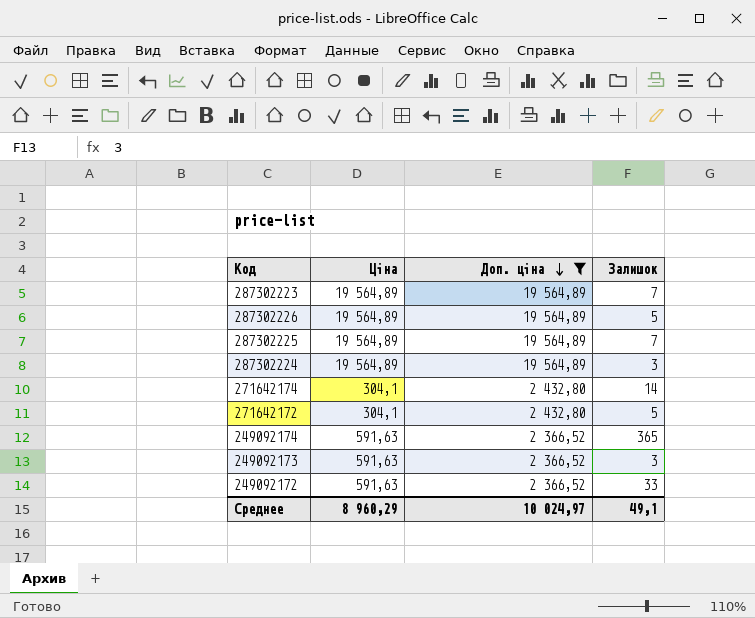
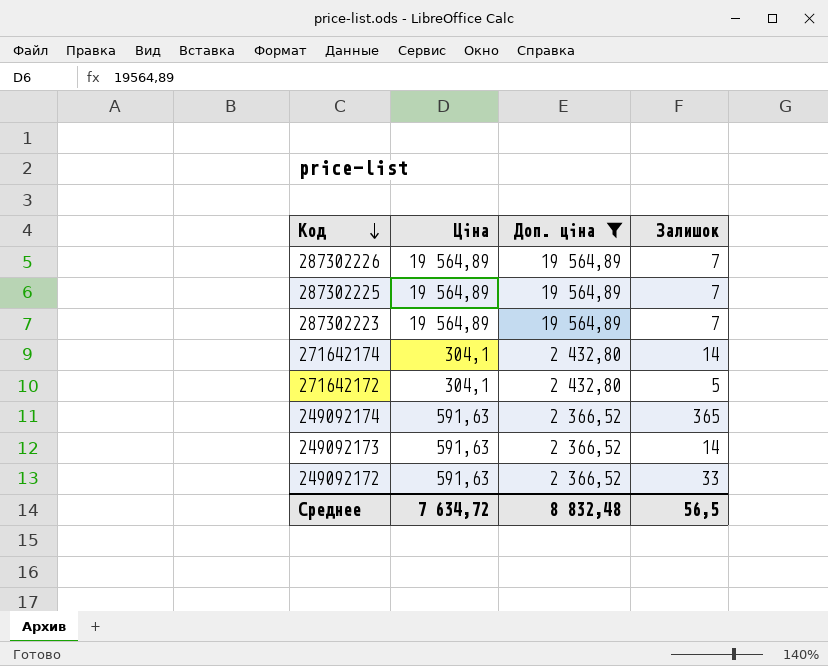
row order: Доп. ціна descending -> Код descending
row 287302224: 19 564,89 | 19 564,89 | 3 -> none
287302226 | Залишок: 5 -> 7
249092173 | Залишок: 3 -> 14
Среднее | Ціна: 8 960,29 -> 7 634,72
Среднее | Доп. ціна: 10 024,97 -> 8 832,48
Среднее | Залишок: 49,1 -> 56,5

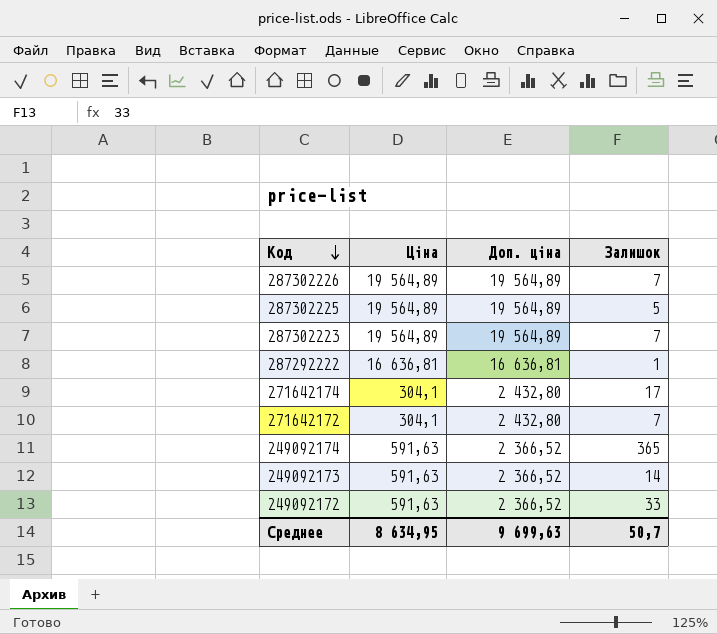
filter: Доп. ціна != 16 636,81 -> none
287302225 | Залишок: 7 -> 5
271642174 | Залишок: 14 -> 17
271642172 | Залишок: 5 -> 7
Среднее | Ціна: 7 634,72 -> 8 634,95
Среднее | Доп. ціна: 8 832,48 -> 9 699,63
Среднее | Залишок: 56,5 -> 50,7

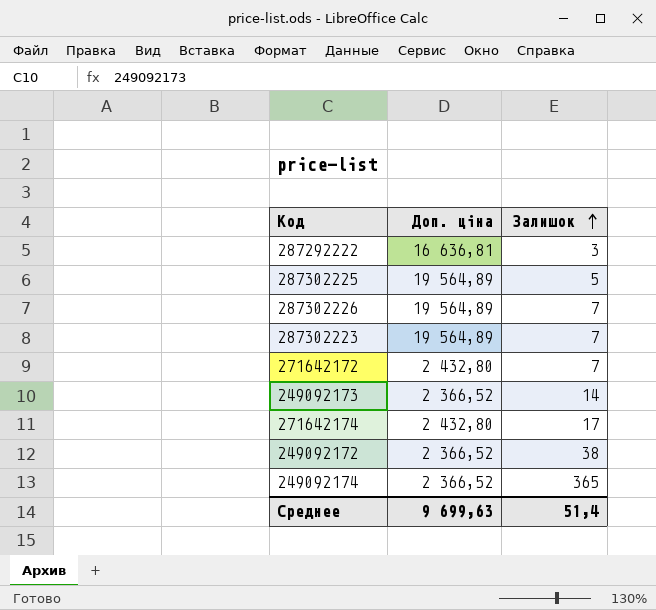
row order: Код descending -> Залишок ascending
column Ціна | position: 2 -> none
287292222 | Залишок: 1 -> 3
249092172 | Залишок: 33 -> 38
Среднее | Залишок: 50,7 -> 51,4

